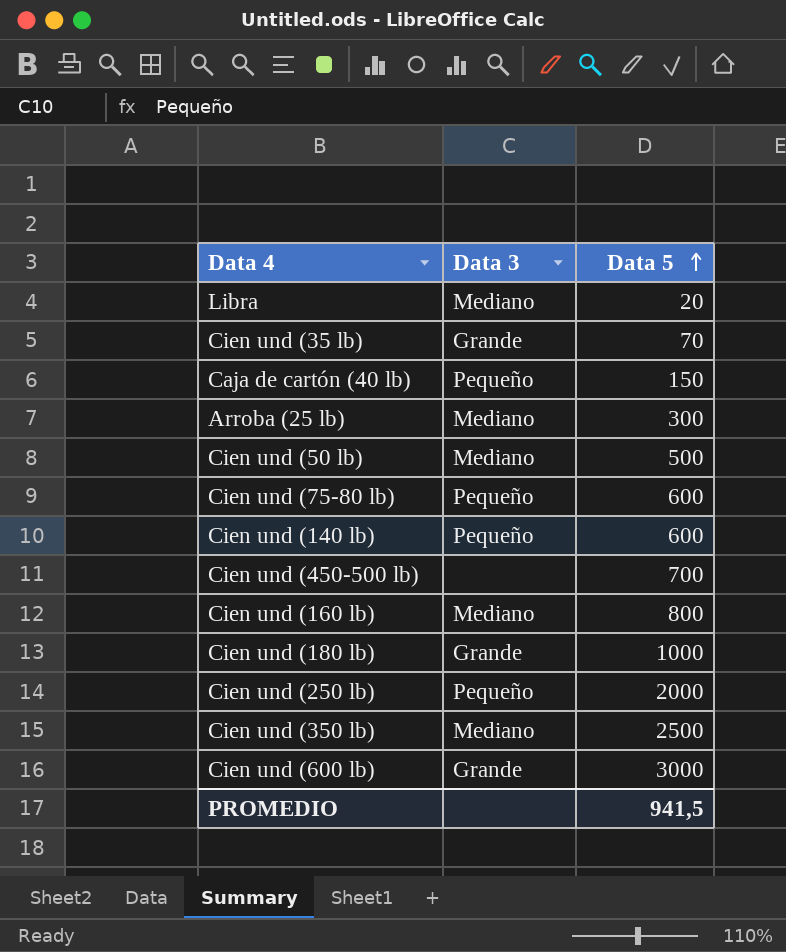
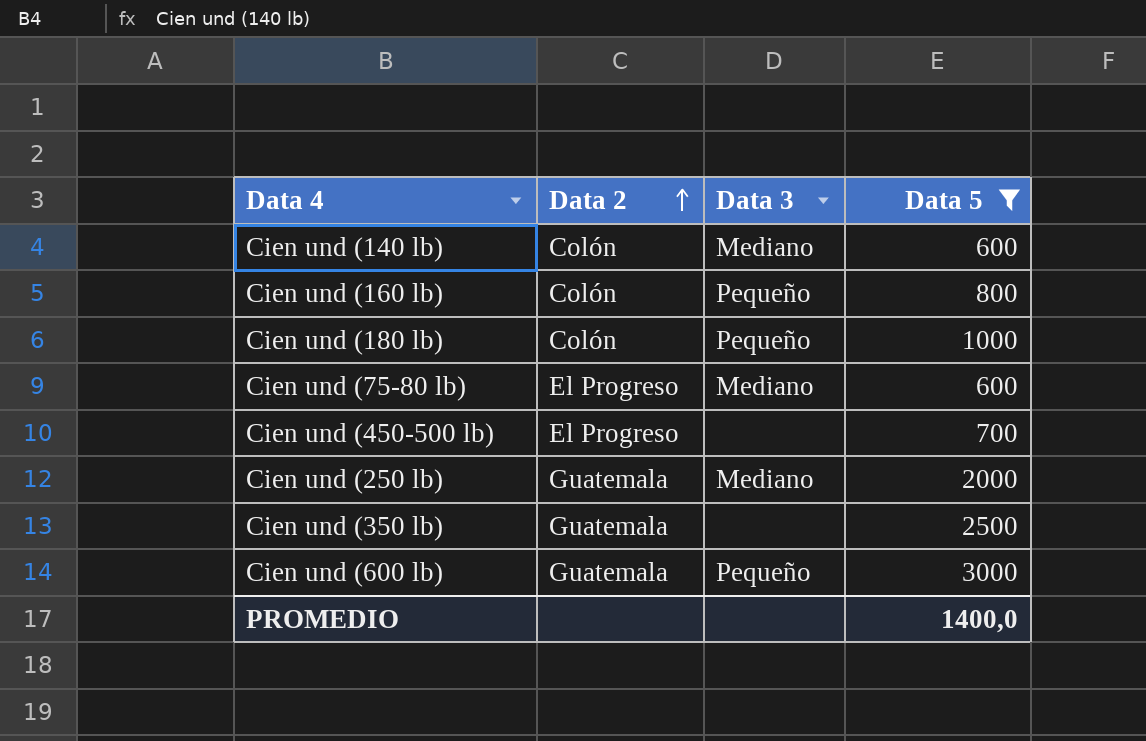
filter: none -> Data 5 >= 600
row order: Data 5 ascending -> Data 2 ascending
column Data 2 | position: none -> 2
Cien und (140 lb) | Data 3: Pequeño -> Mediano
Cien und (160 lb) | Data 3: Mediano -> Pequeño
Cien und (180 lb) | Data 3: Grande -> Pequeño
Cien und (75-80 lb) | Data 3: Pequeño -> Mediano
Cien und (250 lb) | Data 3: Pequeño -> Mediano
Cien und (350 lb) | Data 3: Mediano -> none
Cien und (600 lb) | Data 3: Grande -> Pequeño
PROMEDIO | Data 5: 941,5 -> 1400,0

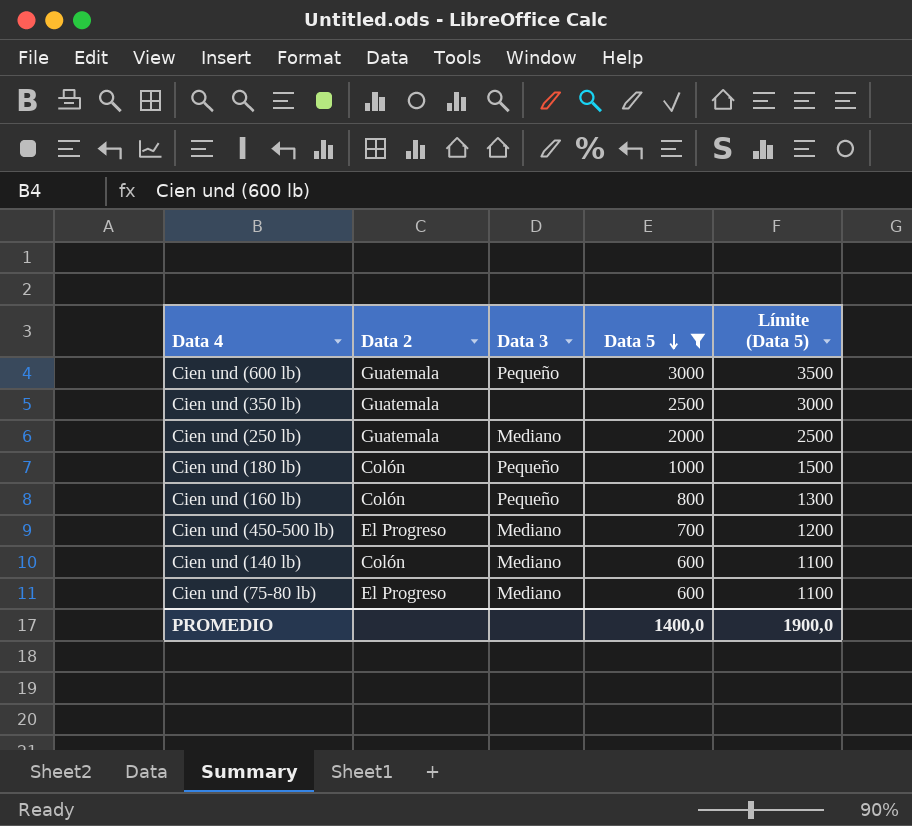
row order: Data 2 ascending -> Data 5 descending
column Límite (Data 5) | formula: none -> [Data 5] + 500
Cien und (450-500 lb) | Data 3: none -> Mediano

